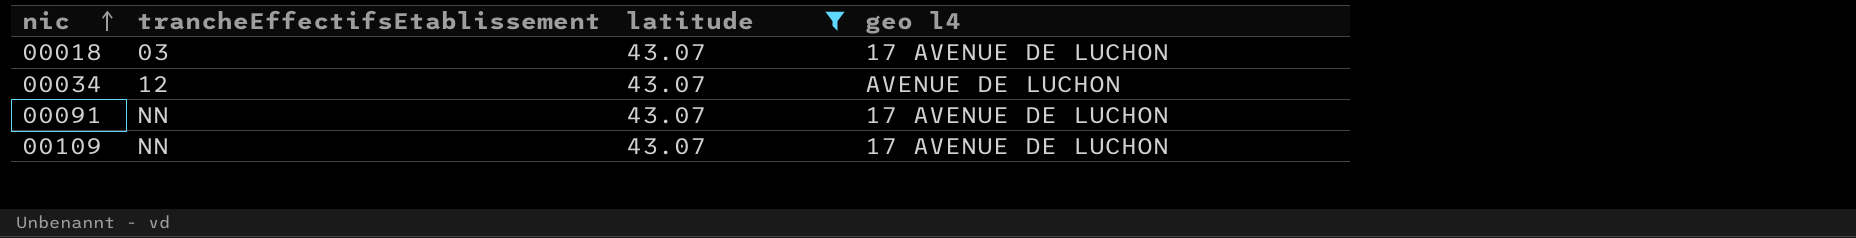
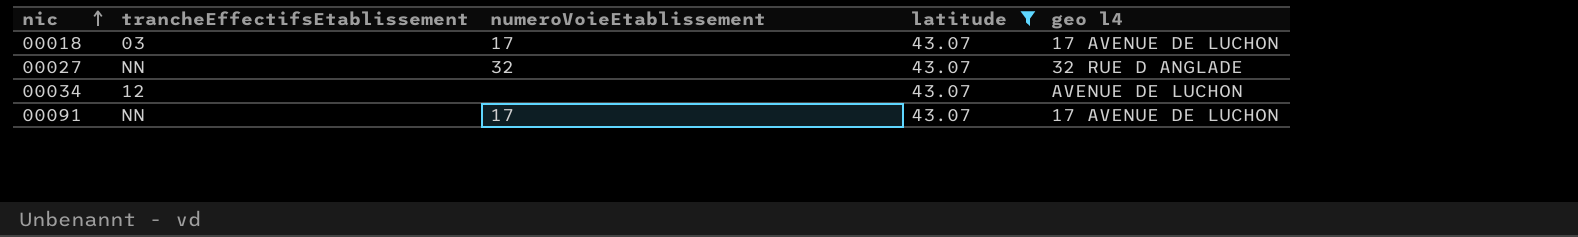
column numeroVoieEtablissement | position: none -> 3
row 00109: NN | 43.07 | 17 AVENUE DE LUCHON -> none
row 00027: none -> NN | 32 | 43.07 | 32 RUE D ANGLADE

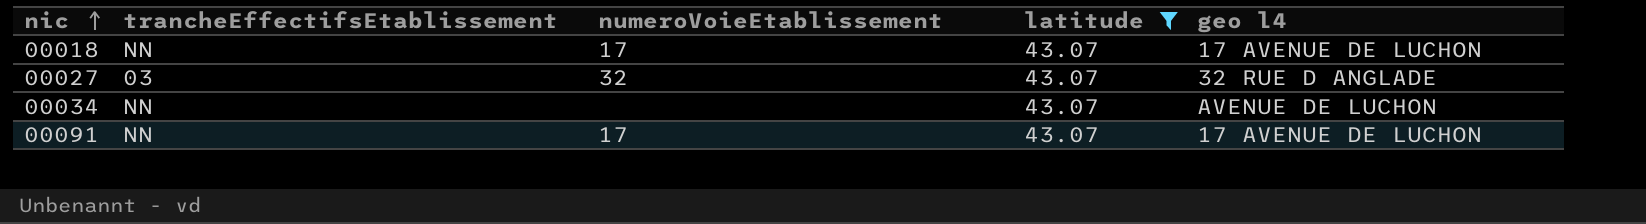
00018 | trancheEffectifsEtablissement: 03 -> NN
00027 | trancheEffectifsEtablissement: NN -> 03
00034 | trancheEffectifsEtablissement: 12 -> NN

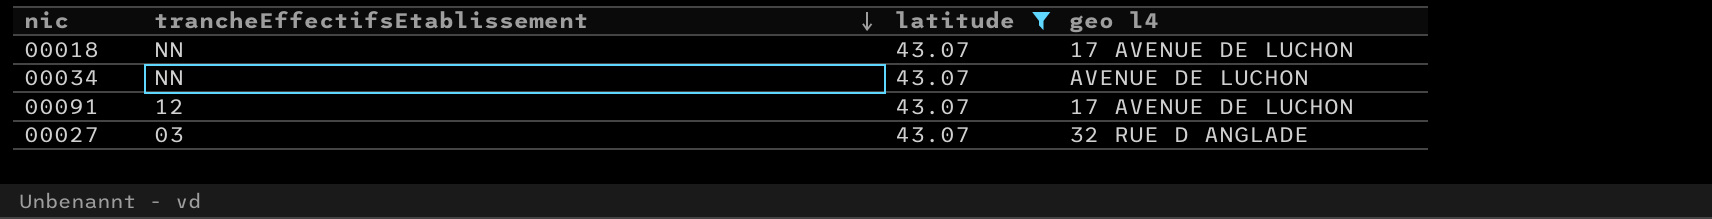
row order: nic ascending -> trancheEffectifsEtablissement descending
column numeroVoieEtablissement | position: 3 -> none
00091 | trancheEffectifsEtablissement: NN -> 12

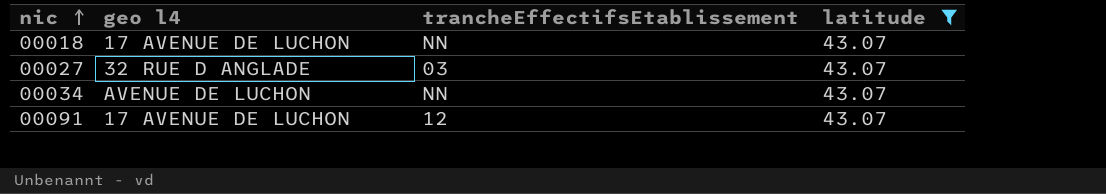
row order: trancheEffectifsEtablissement descending -> nic ascending
column geo l4 | position: 4 -> 2

